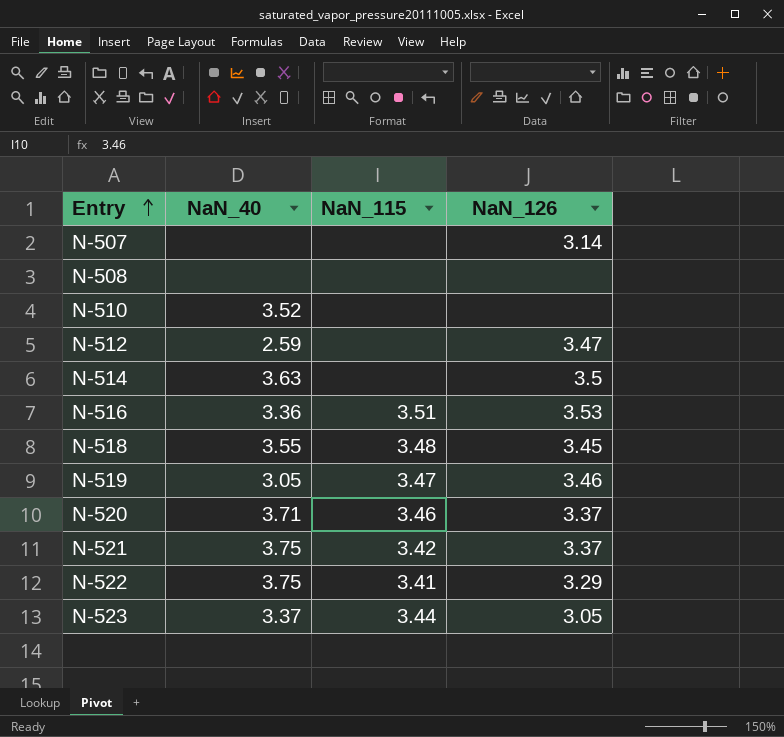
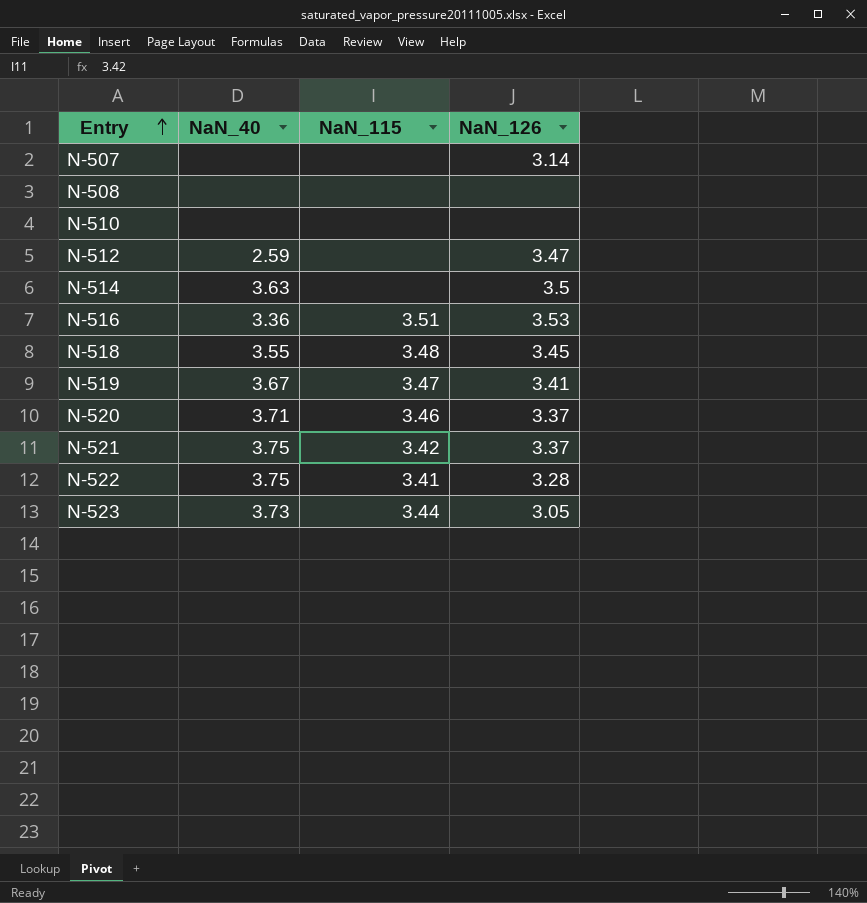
N-510 | NaN_40: 3.52 -> none
N-519 | NaN_40: 3.05 -> 3.67
N-519 | NaN_126: 3.46 -> 3.41
N-522 | NaN_126: 3.29 -> 3.28
N-523 | NaN_40: 3.37 -> 3.73

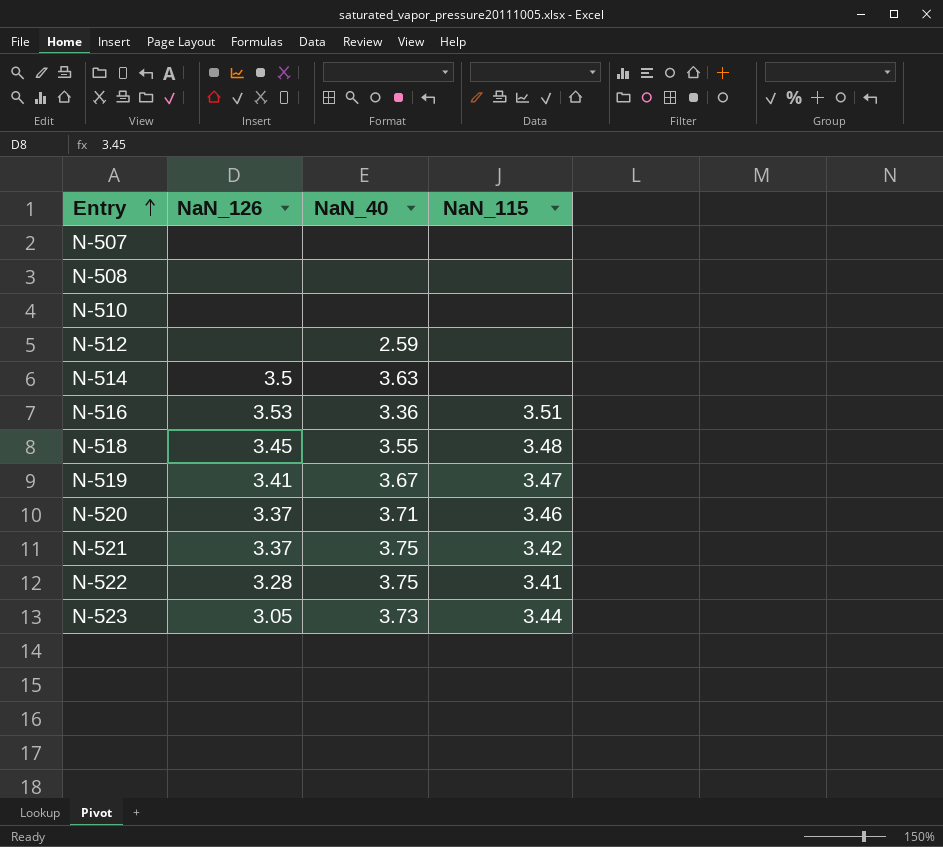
column NaN_126 | position: 4 -> 2
N-507 | NaN_126: 3.14 -> none
N-512 | NaN_126: 3.47 -> none

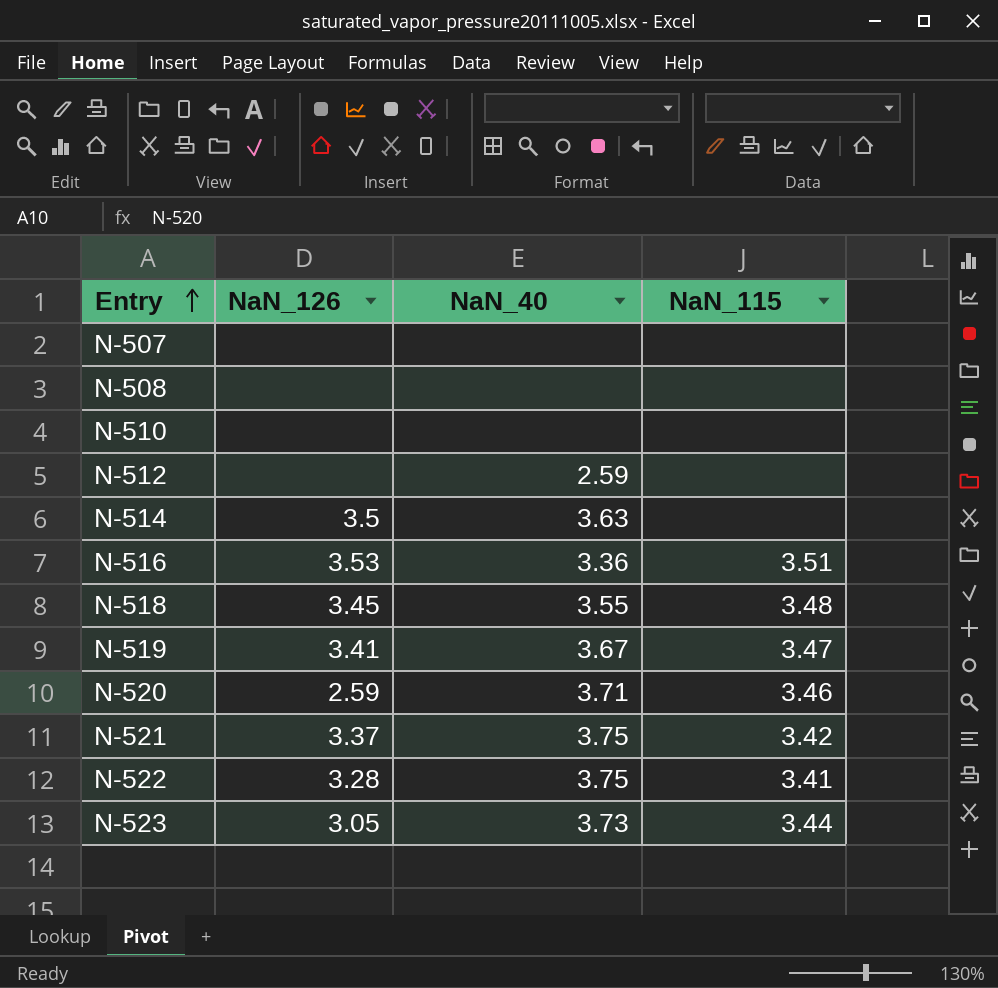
N-520 | NaN_126: 3.37 -> 2.59

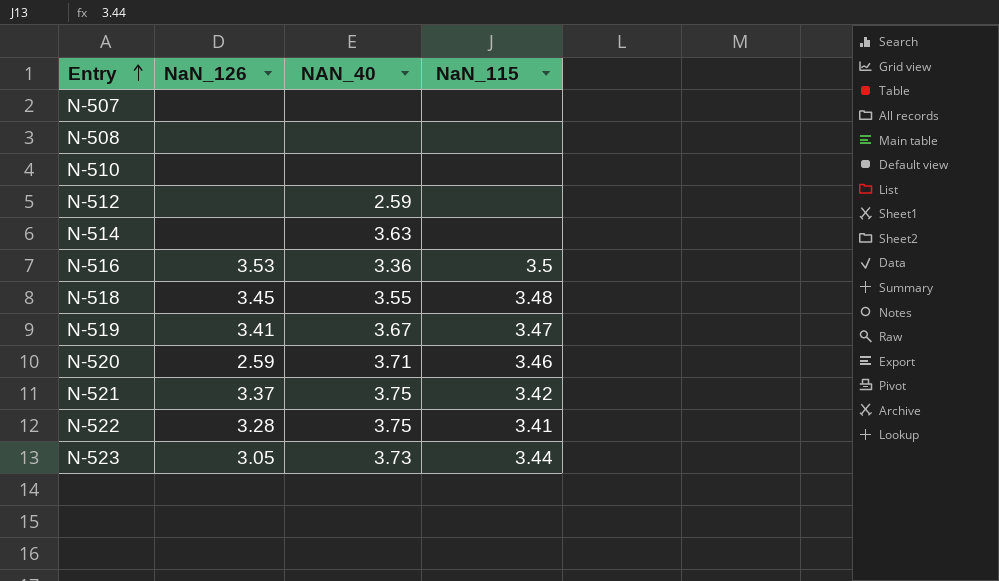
column name: NaN_40 -> NAN_40
N-514 | NaN_126: 3.5 -> none
N-516 | NaN_115: 3.51 -> 3.5

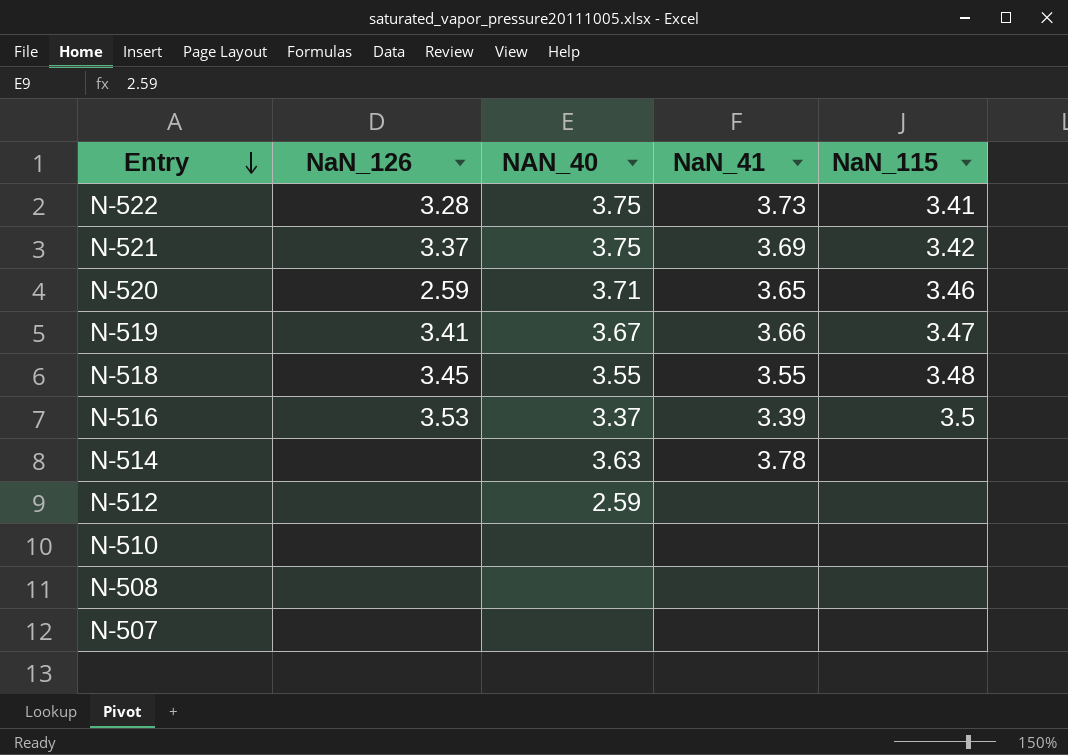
row order: Entry ascending -> Entry descending
column NaN_41 | position: none -> 4
row N-523: 3.05 | 3.73 | 3.44 -> none
N-516 | NAN_40: 3.36 -> 3.37

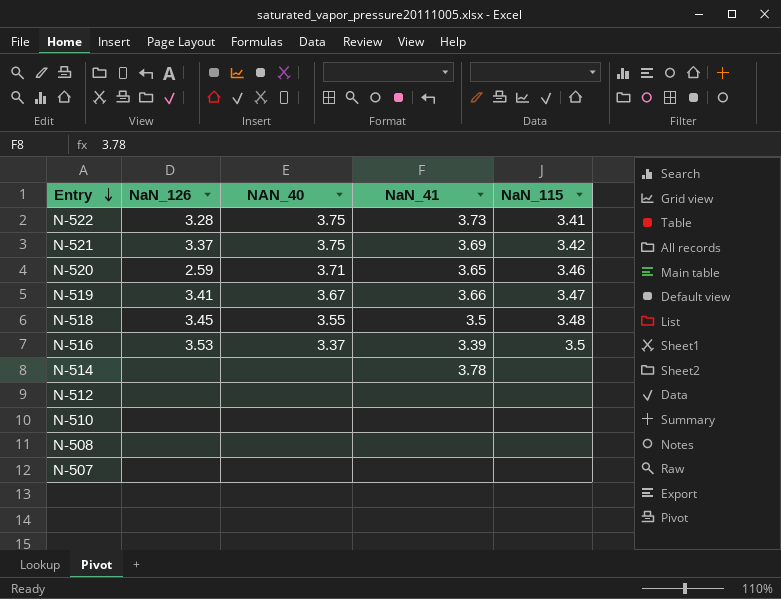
N-518 | NaN_41: 3.55 -> 3.5
N-514 | NAN_40: 3.63 -> none
N-512 | NAN_40: 2.59 -> none

